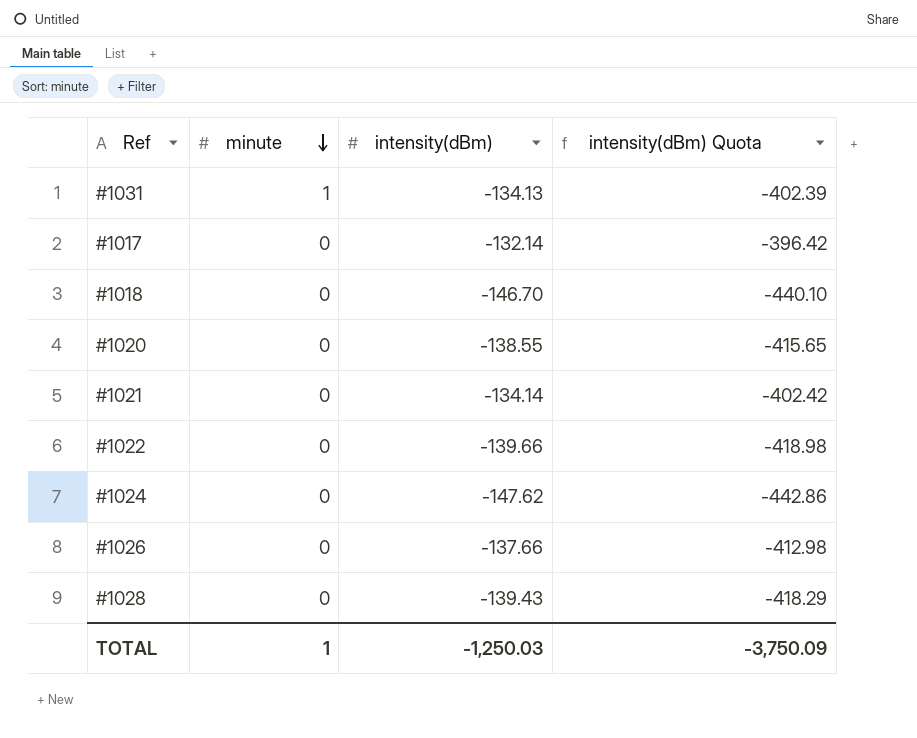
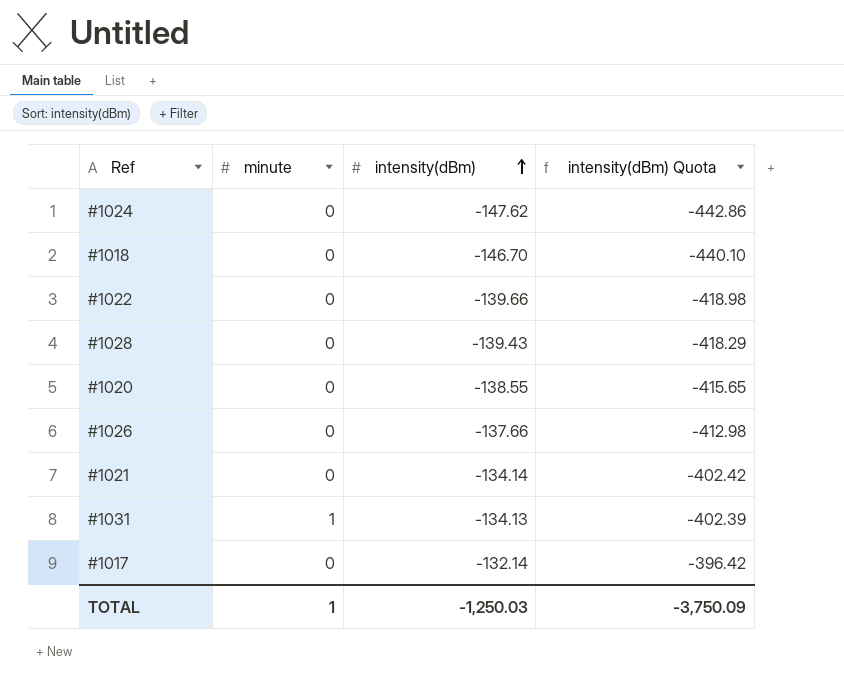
row order: minute descending -> intensity(dBm) ascending

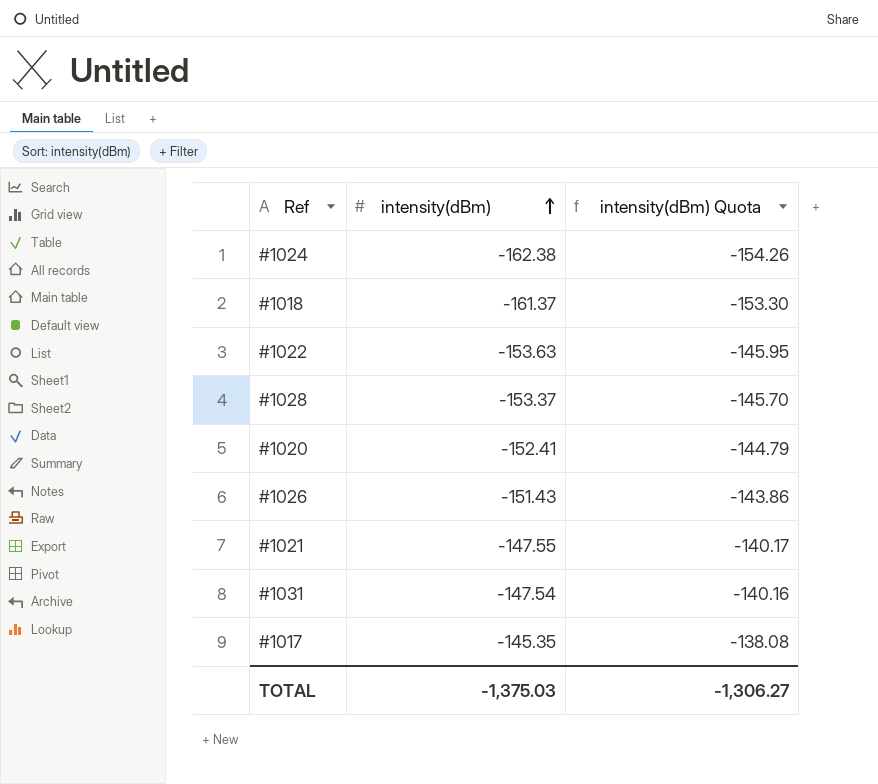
column minute | position: 2 -> none
column intensity(dBm) Quota | formula: [intensity(dBm)] * 3 -> [intensity(dBm)] * 0.95
#1024 | intensity(dBm): -147.62 -> -162.38
#1018 | intensity(dBm): -146.70 -> -161.37
#1022 | intensity(dBm): -139.66 -> -153.63
#1028 | intensity(dBm): -139.43 -> -153.37
#1020 | intensity(dBm): -138.55 -> -152.41
#1026 | intensity(dBm): -137.66 -> -151.43
#1021 | intensity(dBm): -134.14 -> -147.55
#1031 | intensity(dBm): -134.13 -> -147.54
#1017 | intensity(dBm): -132.14 -> -145.35
TOTAL | intensity(dBm): -1,250.03 -> -1,375.03
TOTAL | intensity(dBm) Quota: -3,750.09 -> -1,306.27

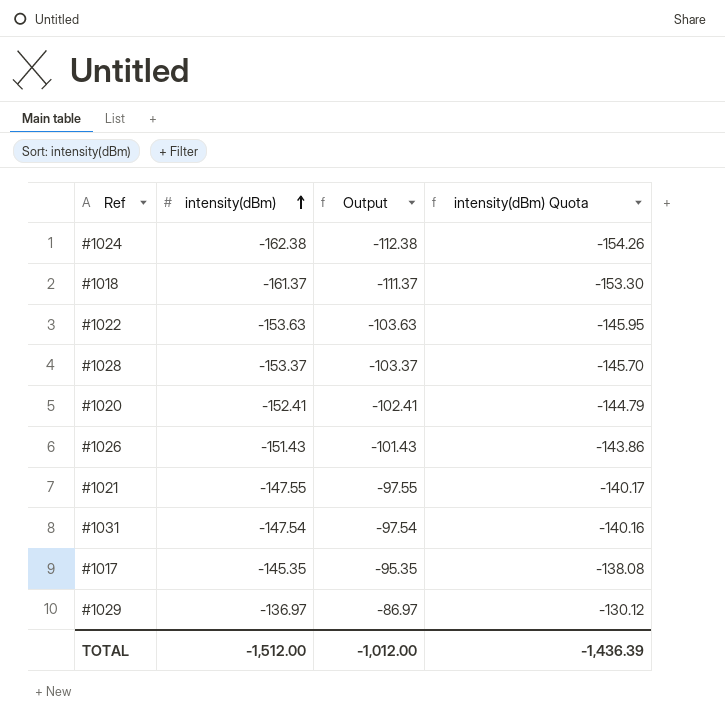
column Output | formula: none -> [intensity(dBm)] + 50
row #1029: none -> -136.97 | -86.97 | -130.12
TOTAL | intensity(dBm): -1,375.03 -> -1,512.00
TOTAL | intensity(dBm) Quota: -1,306.27 -> -1,436.39

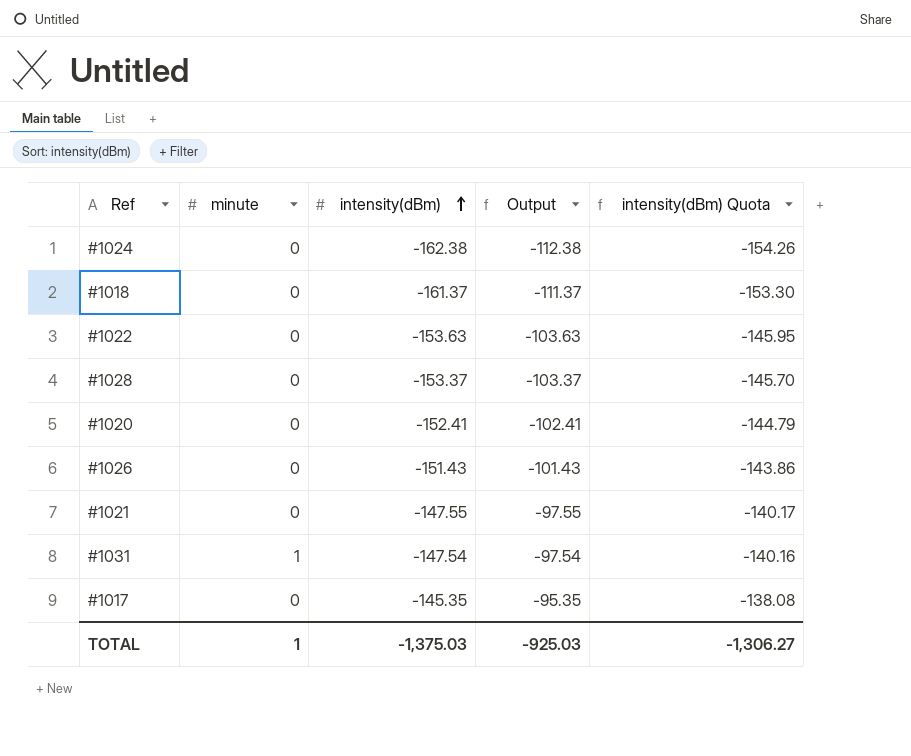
column minute | position: none -> 2
row #1029: -136.97 | -86.97 | -130.12 -> none
TOTAL | intensity(dBm): -1,512.00 -> -1,375.03
TOTAL | Output: -1,012.00 -> -925.03
TOTAL | intensity(dBm) Quota: -1,436.39 -> -1,306.27

